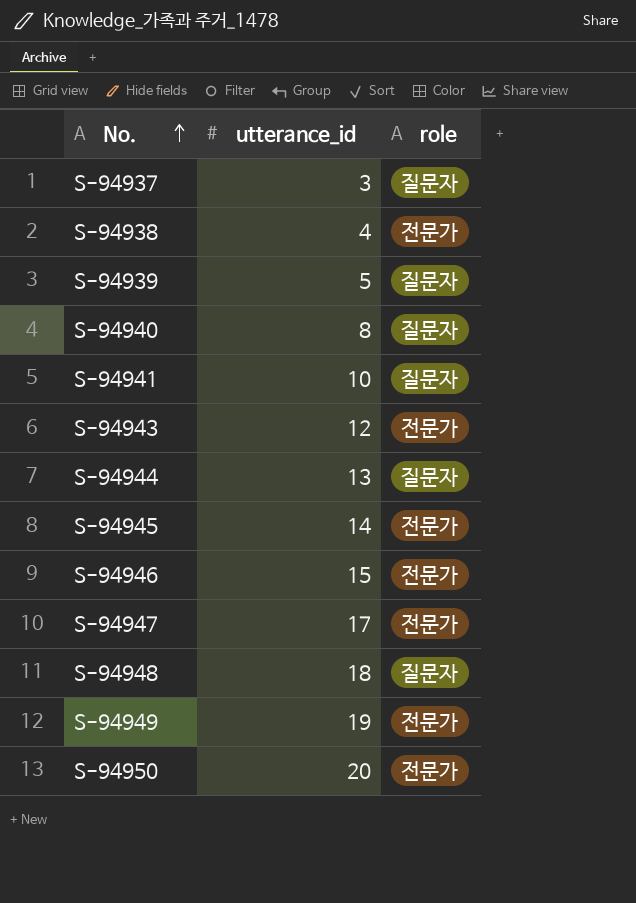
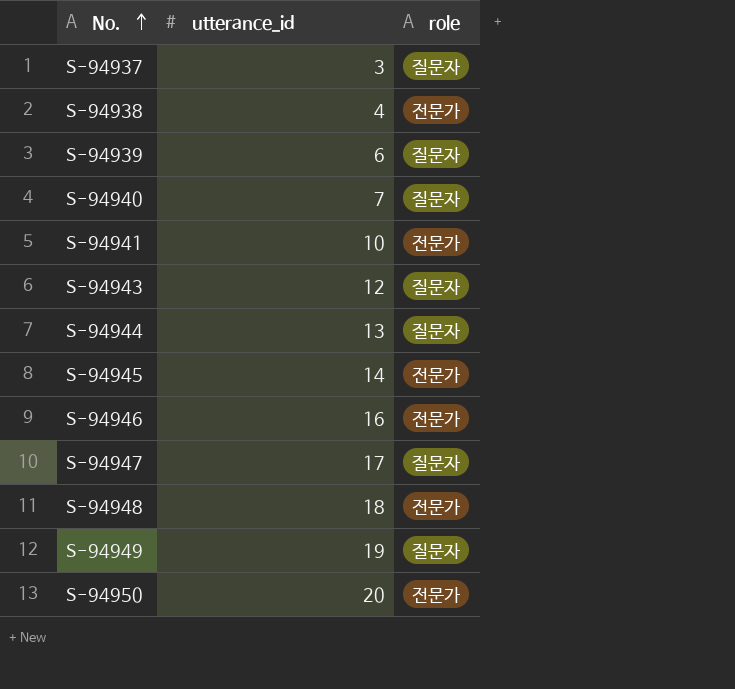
S-94939 | utterance_id: 5 -> 6
S-94940 | utterance_id: 8 -> 7
S-94941 | role: 질문자 -> 전문가
S-94943 | role: 전문가 -> 질문자
S-94946 | utterance_id: 15 -> 16
S-94947 | role: 전문가 -> 질문자
S-94948 | role: 질문자 -> 전문가
S-94949 | role: 전문가 -> 질문자

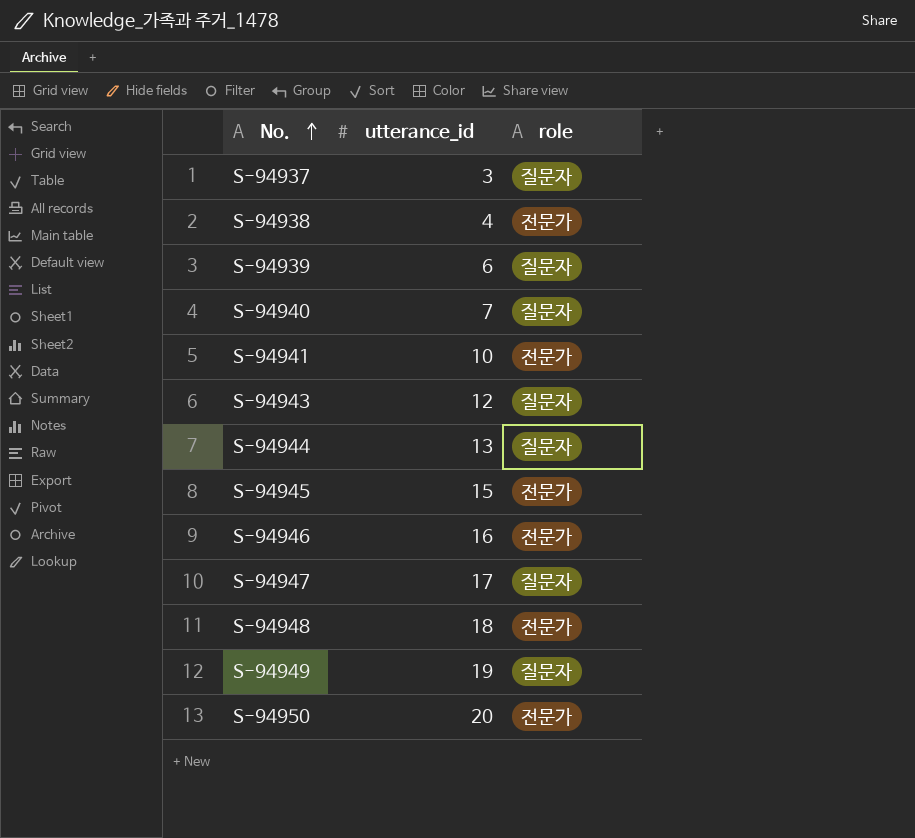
S-94945 | utterance_id: 14 -> 15

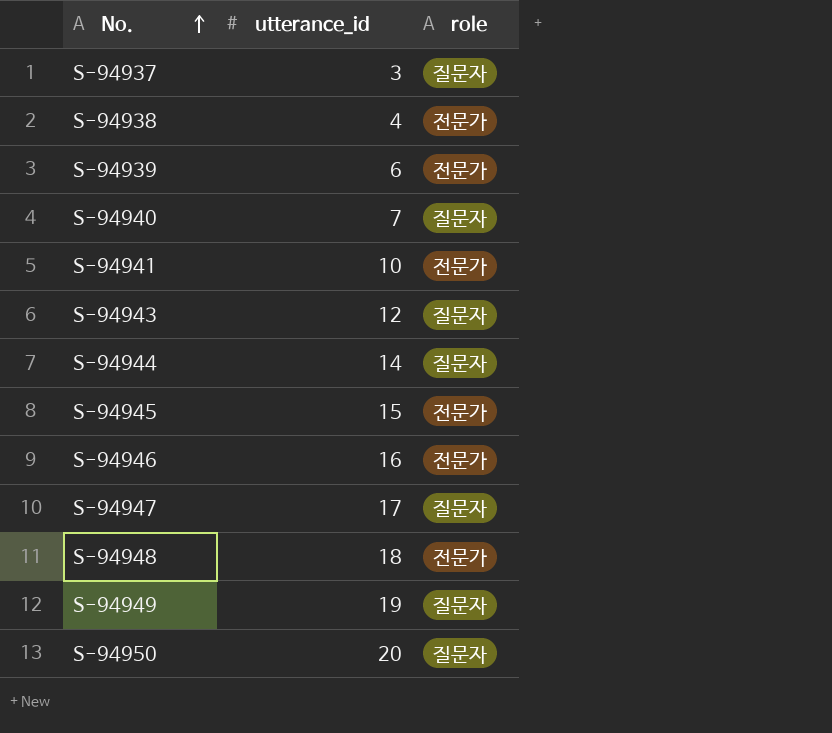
S-94939 | role: 질문자 -> 전문가
S-94944 | utterance_id: 13 -> 14
S-94950 | role: 전문가 -> 질문자

